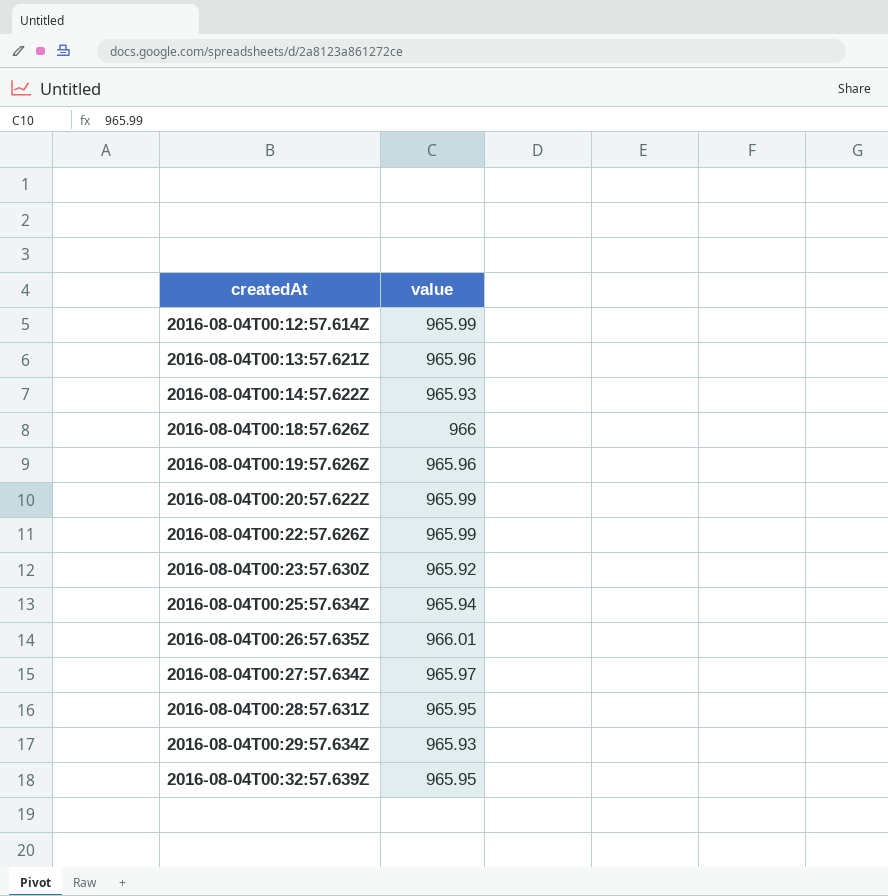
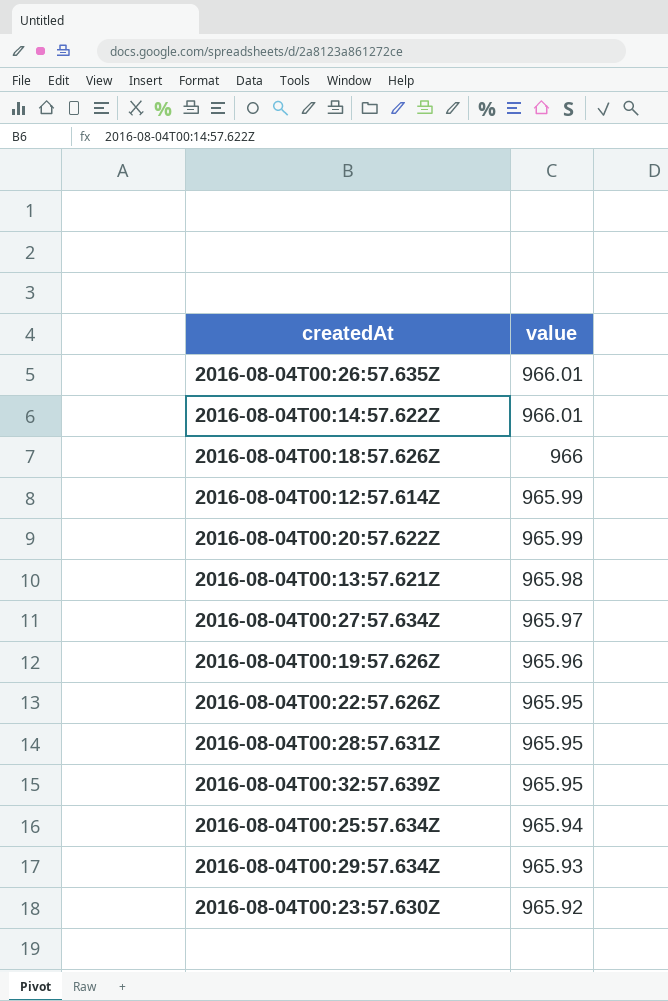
row order: createdAt ascending -> value descending
2016-08-04T00:14:57.622Z | value: 965.93 -> 966.01
2016-08-04T00:13:57.621Z | value: 965.96 -> 965.98
2016-08-04T00:22:57.626Z | value: 965.99 -> 965.95

